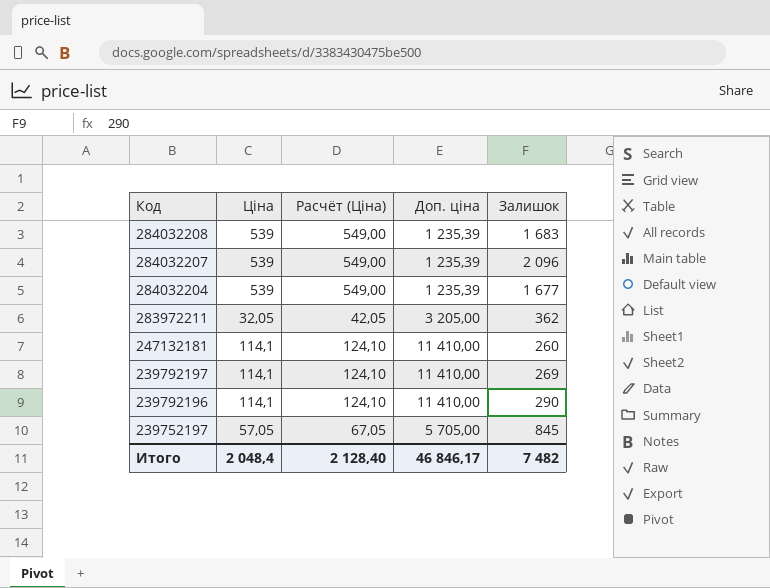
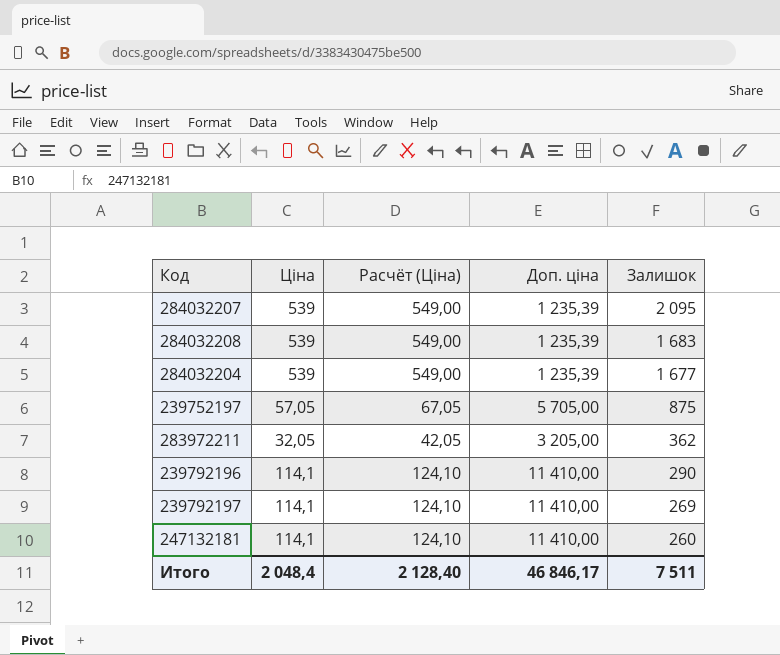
row order: Код descending -> Залишок descending
284032207 | Залишок: 2 096 -> 2 095
239752197 | Залишок: 845 -> 875
Итого | Залишок: 7 482 -> 7 511

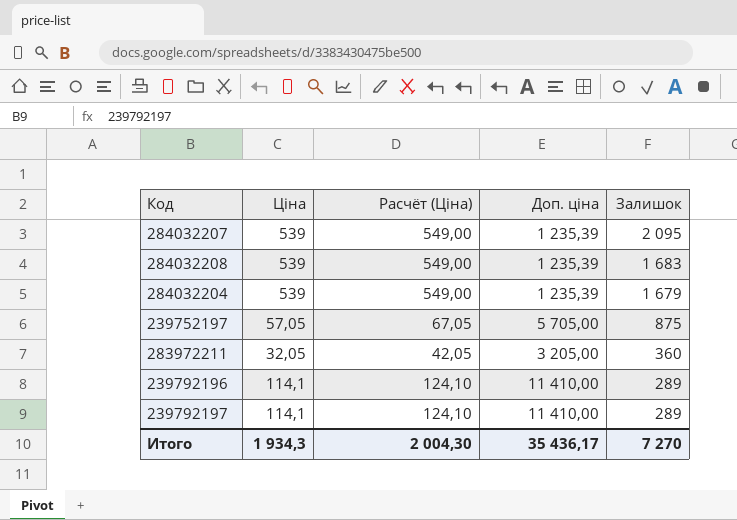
row 247132181: 114,1 | 124,10 | 11 410,00 | 260 -> none
284032204 | Залишок: 1 677 -> 1 679
283972211 | Залишок: 362 -> 360
239792196 | Залишок: 290 -> 289
239792197 | Залишок: 269 -> 289
Итого | Ціна: 2 048,4 -> 1 934,3
Итого | Расчёт (Ціна): 2 128,40 -> 2 004,30
Итого | Доп. ціна: 46 846,17 -> 35 436,17
Итого | Залишок: 7 511 -> 7 270

